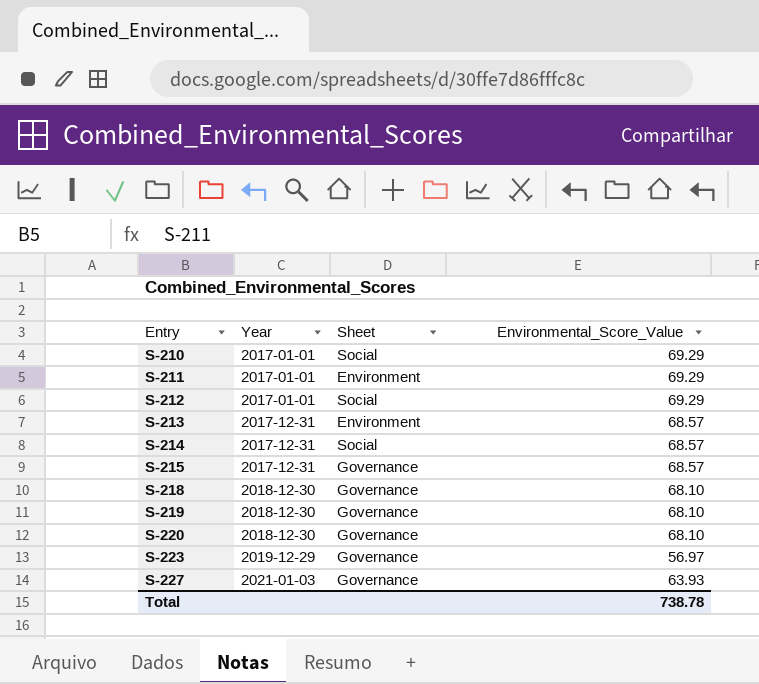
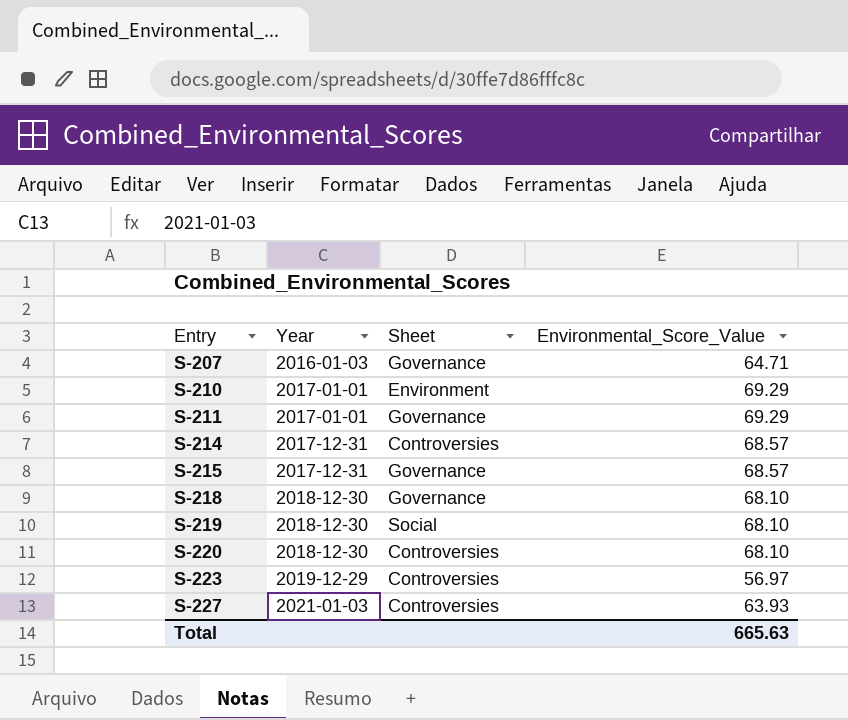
row S-212: 2017-01-01 | Social | 69.29 -> none
row S-213: 2017-12-31 | Environment | 68.57 -> none
row S-207: none -> 2016-01-03 | Governance | 64.71
S-210 | Sheet: Social -> Environment
S-211 | Sheet: Environment -> Governance
S-214 | Sheet: Social -> Controversies
S-219 | Sheet: Governance -> Social
S-220 | Sheet: Governance -> Controversies
S-223 | Sheet: Governance -> Controversies
S-227 | Sheet: Governance -> Controversies
Total | Environmental_Score_Value: 738.78 -> 665.63

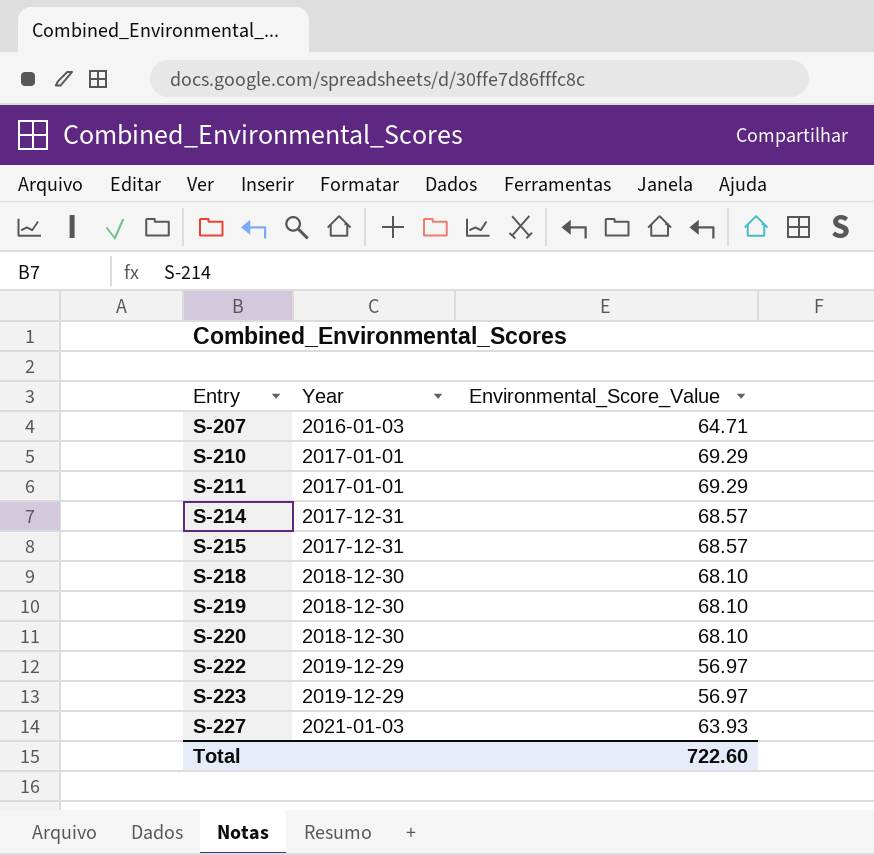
column Sheet | position: 3 -> none
row S-222: none -> 2019-12-29 | 56.97
Total | Environmental_Score_Value: 665.63 -> 722.60

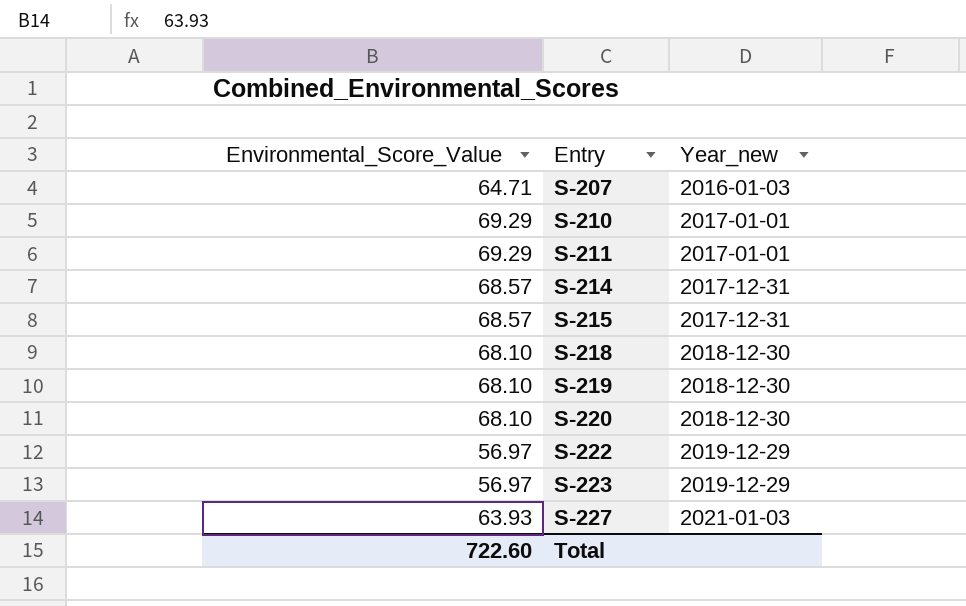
column Environmental_Score_Value | position: 3 -> 1
column name: Year -> Year_new

